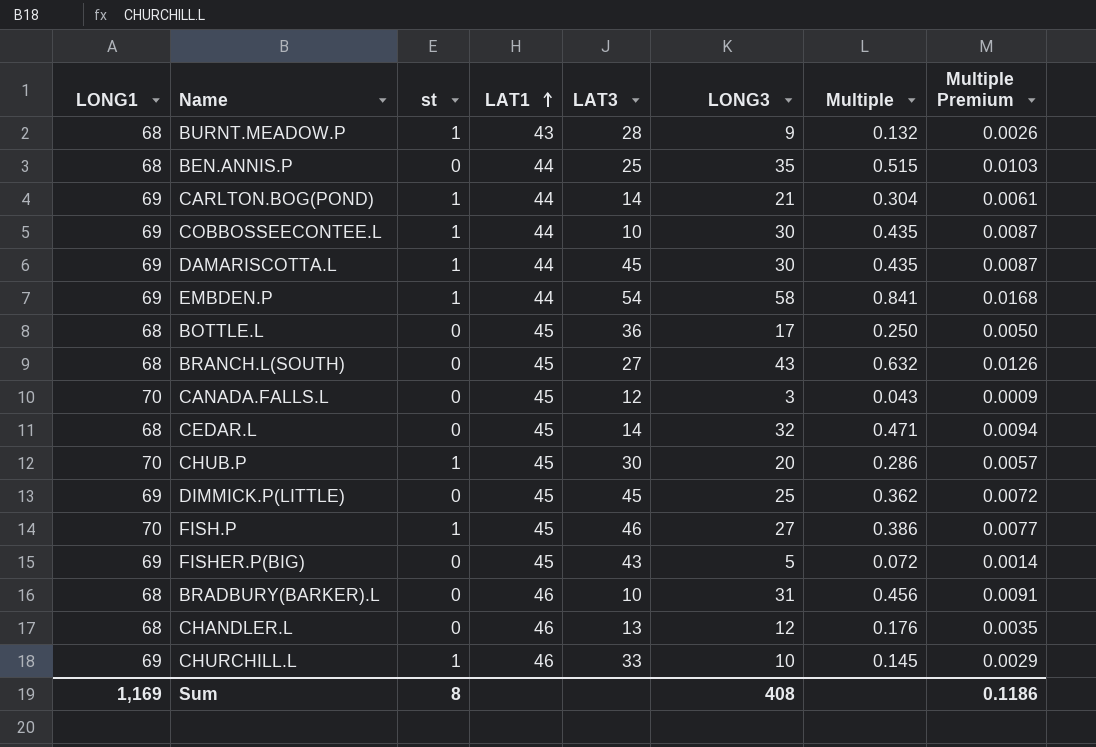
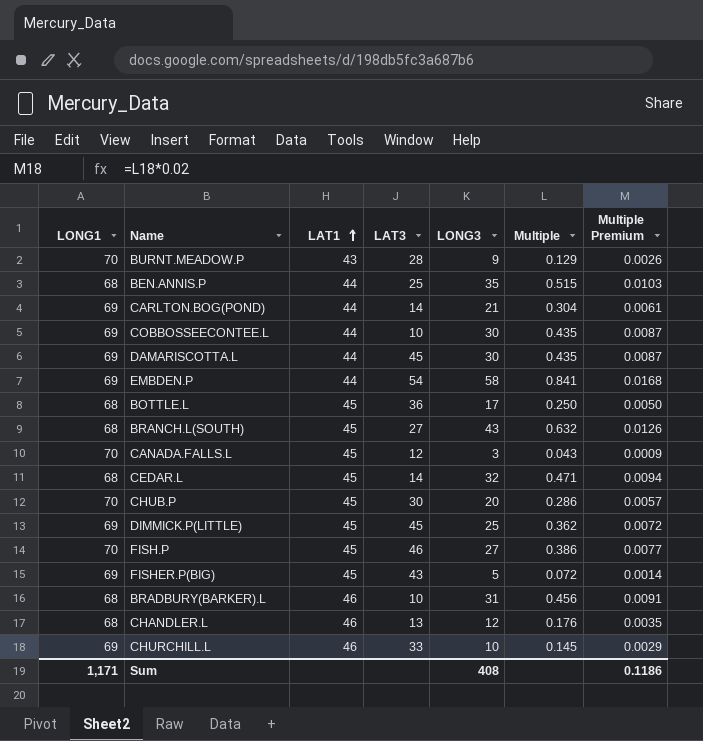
column st | position: 3 -> none
BURNT.MEADOW.P | LONG1: 68 -> 70
BURNT.MEADOW.P | Multiple: 0.132 -> 0.129
Sum | LONG1: 1,169 -> 1,171

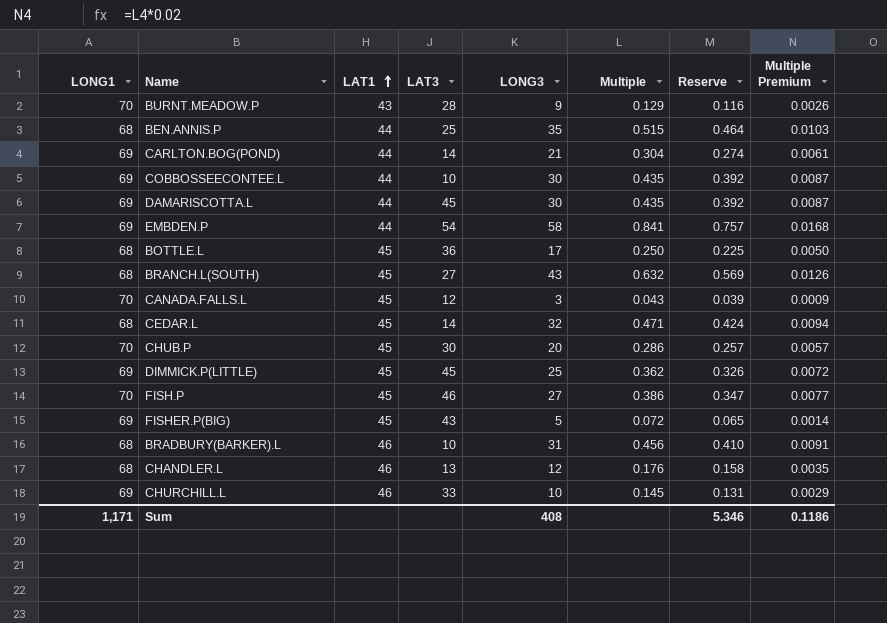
column Reserve | formula: none -> [Multiple] * 0.9

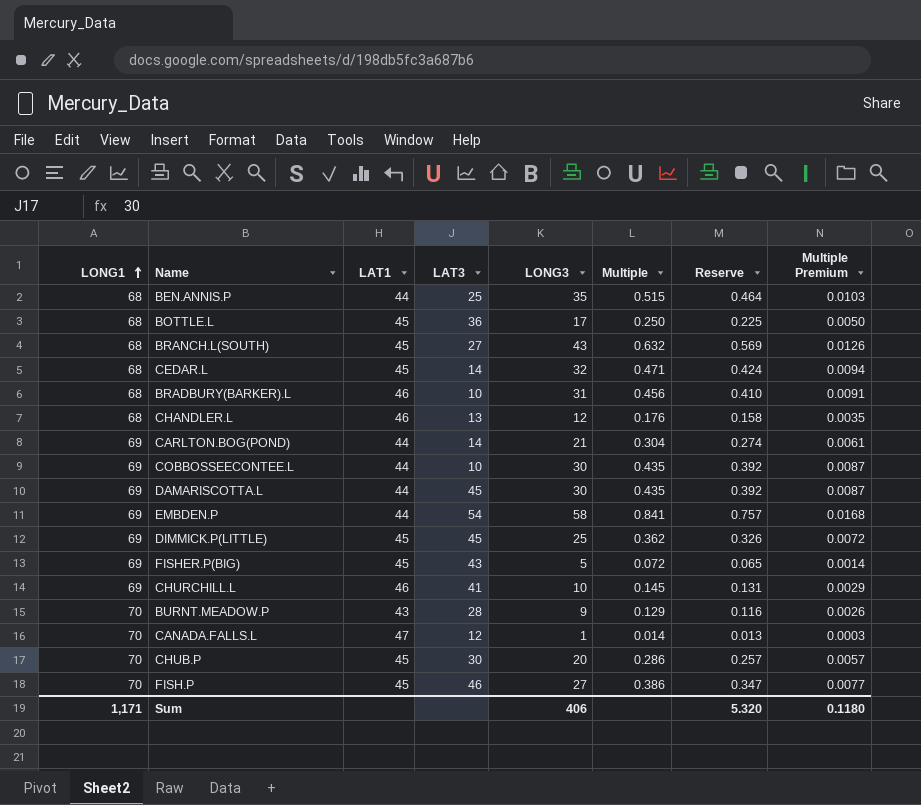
row order: LAT1 ascending -> LONG1 ascending
CHURCHILL.L | LAT3: 33 -> 41
CANADA.FALLS.L | LAT1: 45 -> 47
CANADA.FALLS.L | LONG3: 3 -> 1
CANADA.FALLS.L | Multiple: 0.043 -> 0.014
CANADA.FALLS.L | Reserve: 0.039 -> 0.013
CANADA.FALLS.L | Multiple Premium: 0.0009 -> 0.0003
Sum | LONG3: 408 -> 406
Sum | Reserve: 5.346 -> 5.320
Sum | Multiple Premium: 0.1186 -> 0.1180

